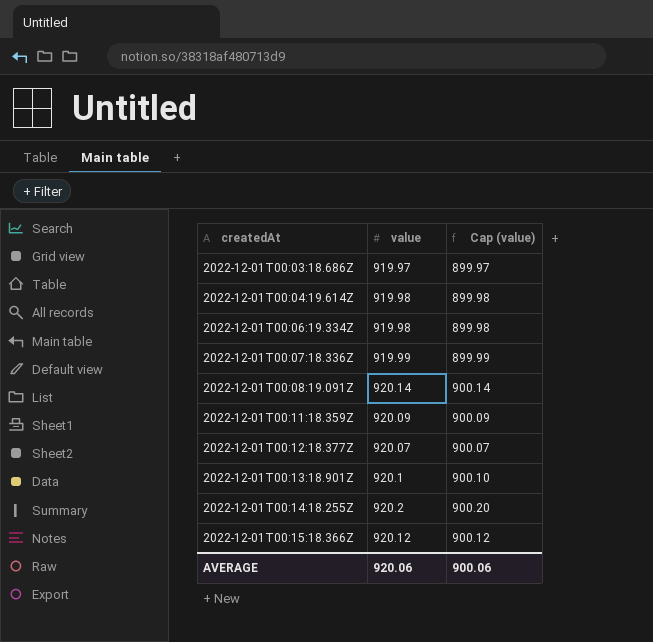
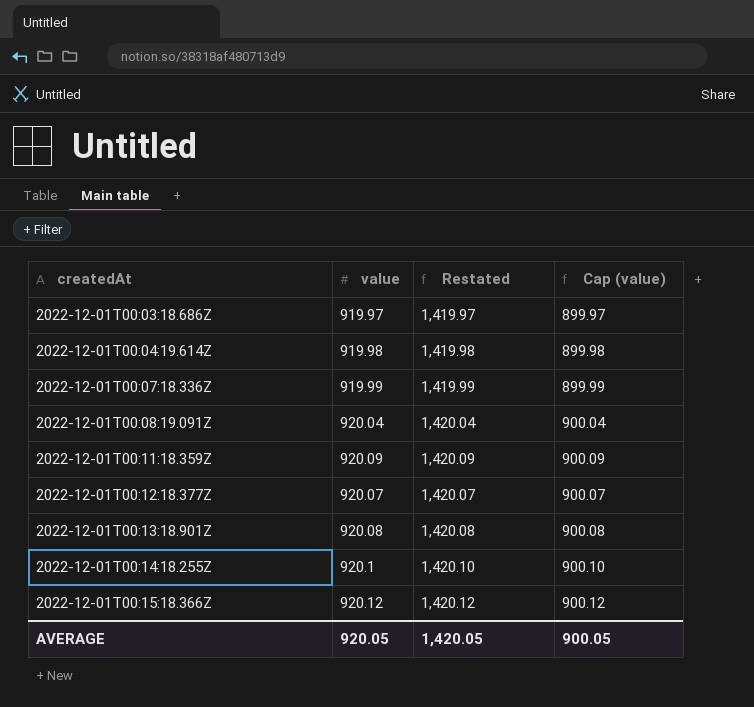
column Restated | formula: none -> [value] + 500
row 2022-12-01T00:06:19.334Z: 919.98 | 899.98 -> none
2022-12-01T00:08:19.091Z | value: 920.14 -> 920.04
2022-12-01T00:08:19.091Z | Cap (value): 900.14 -> 900.04
2022-12-01T00:13:18.901Z | value: 920.1 -> 920.08
2022-12-01T00:13:18.901Z | Cap (value): 900.10 -> 900.08
2022-12-01T00:14:18.255Z | value: 920.2 -> 920.1
2022-12-01T00:14:18.255Z | Cap (value): 900.20 -> 900.10
AVERAGE | value: 920.06 -> 920.05
AVERAGE | Cap (value): 900.06 -> 900.05

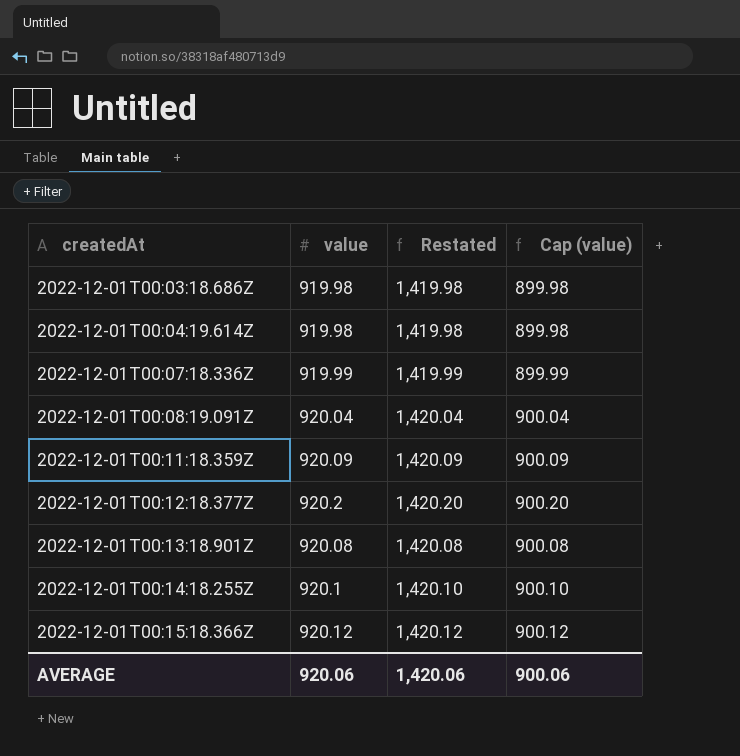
2022-12-01T00:03:18.686Z | value: 919.97 -> 919.98
2022-12-01T00:03:18.686Z | Restated: 1,419.97 -> 1,419.98
2022-12-01T00:03:18.686Z | Cap (value): 899.97 -> 899.98
2022-12-01T00:12:18.377Z | value: 920.07 -> 920.2
2022-12-01T00:12:18.377Z | Restated: 1,420.07 -> 1,420.20
2022-12-01T00:12:18.377Z | Cap (value): 900.07 -> 900.20
AVERAGE | value: 920.05 -> 920.06
AVERAGE | Restated: 1,420.05 -> 1,420.06
AVERAGE | Cap (value): 900.05 -> 900.06

